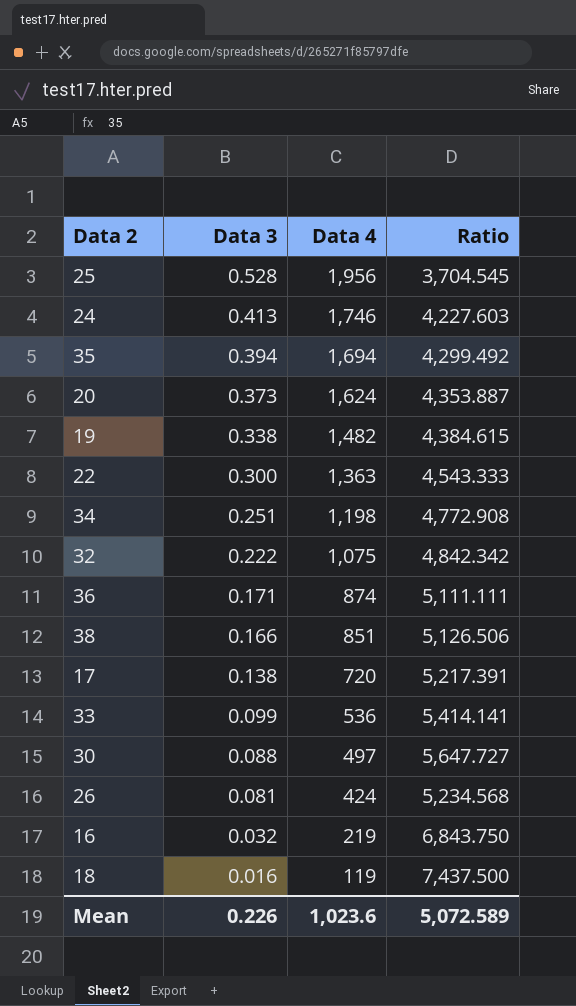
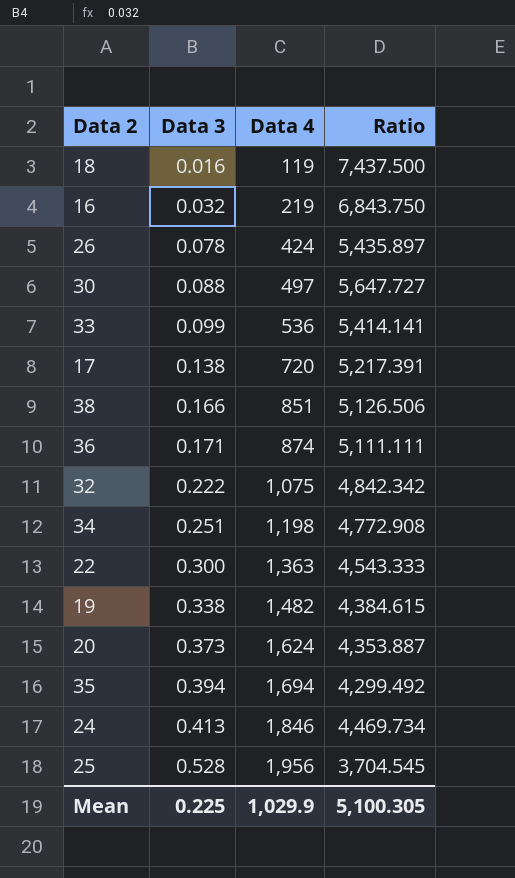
row order: Data 3 descending -> Data 3 ascending
26 | Data 3: 0.081 -> 0.078
26 | Ratio: 5,234.568 -> 5,435.897
24 | Data 4: 1,746 -> 1,846
24 | Ratio: 4,227.603 -> 4,469.734
Mean | Data 3: 0.226 -> 0.225
Mean | Data 4: 1,023.6 -> 1,029.9
Mean | Ratio: 5,072.589 -> 5,100.305

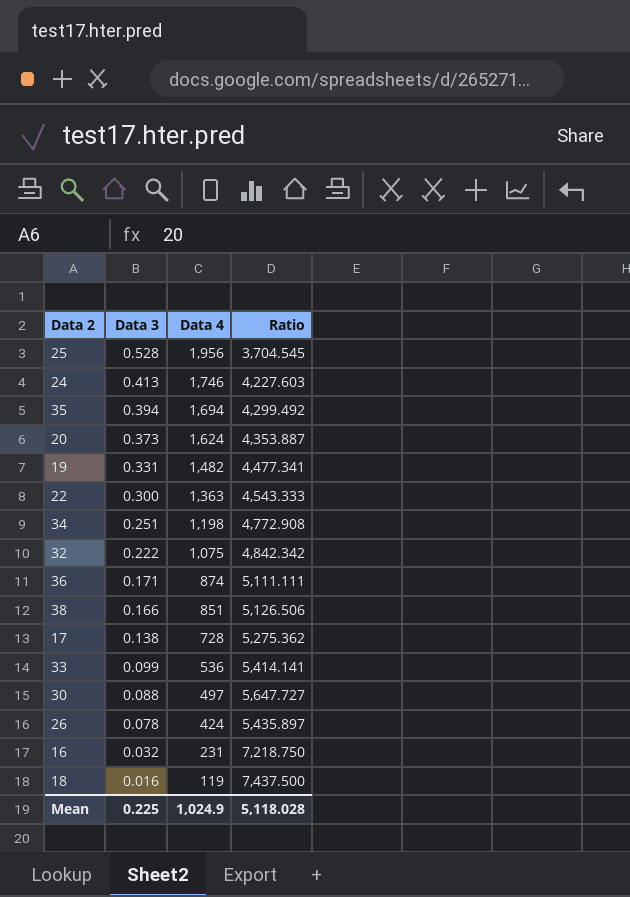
row order: Data 3 ascending -> Data 3 descending
24 | Data 4: 1,846 -> 1,746
24 | Ratio: 4,469.734 -> 4,227.603
19 | Data 3: 0.338 -> 0.331
19 | Ratio: 4,384.615 -> 4,477.341
17 | Data 4: 720 -> 728
17 | Ratio: 5,217.391 -> 5,275.362
16 | Data 4: 219 -> 231
16 | Ratio: 6,843.750 -> 7,218.750
Mean | Data 4: 1,029.9 -> 1,024.9
Mean | Ratio: 5,100.305 -> 5,118.028

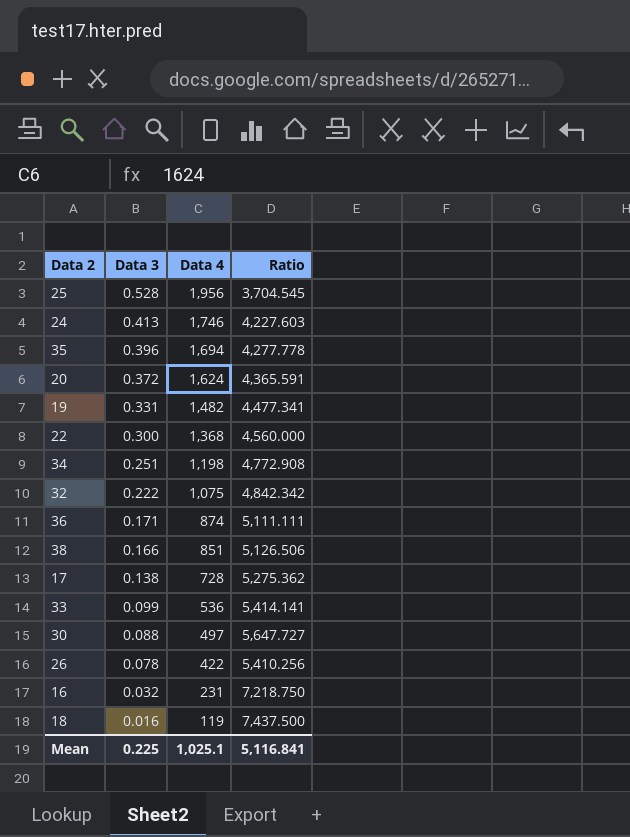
35 | Data 3: 0.394 -> 0.396
35 | Ratio: 4,299.492 -> 4,277.778
20 | Data 3: 0.373 -> 0.372
20 | Ratio: 4,353.887 -> 4,365.591
22 | Data 4: 1,363 -> 1,368
22 | Ratio: 4,543.333 -> 4,560.000
26 | Data 4: 424 -> 422
26 | Ratio: 5,435.897 -> 5,410.256
Mean | Data 4: 1,024.9 -> 1,025.1
Mean | Ratio: 5,118.028 -> 5,116.841

